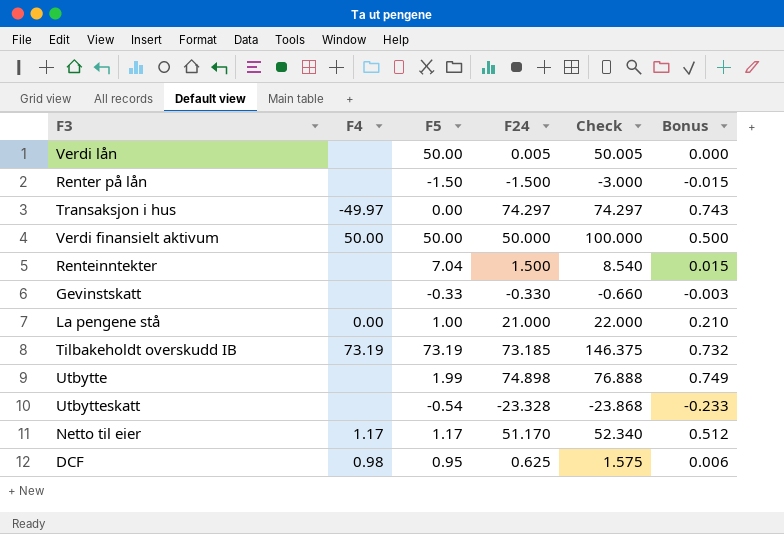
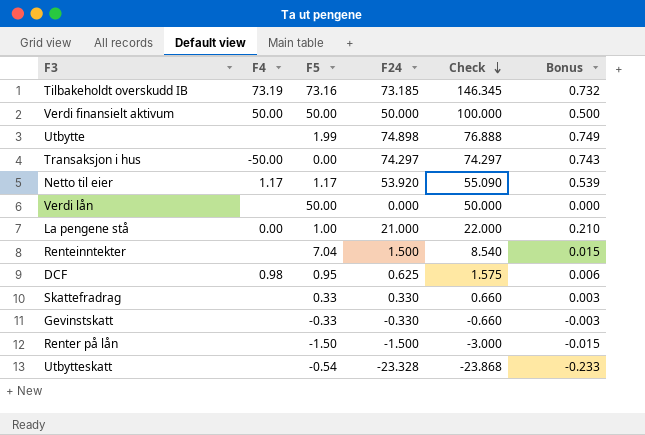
row order: none -> Check descending
Tilbakeholdt overskudd IB | F5: 73.19 -> 73.16
Tilbakeholdt overskudd IB | Check: 146.375 -> 146.345
Transaksjon i hus | F4: -49.97 -> -50.00
Netto til eier | F24: 51.170 -> 53.920
Netto til eier | Check: 52.340 -> 55.090
Netto til eier | Bonus: 0.512 -> 0.539
Verdi lån | F24: 0.005 -> 0.000
Verdi lån | Check: 50.005 -> 50.000
row Skattefradrag: none -> none | 0.33 | 0.330 | 0.660 | 0.003

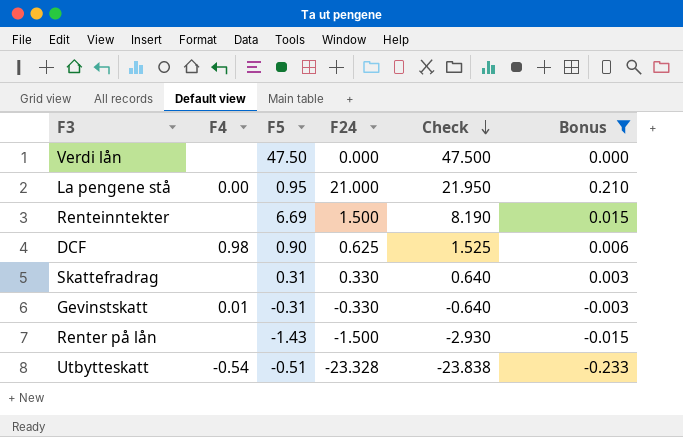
filter: none -> Bonus <= 0.210
Verdi lån | F5: 50.00 -> 47.50
Verdi lån | Check: 50.000 -> 47.500
La pengene stå | F5: 1.00 -> 0.95
La pengene stå | Check: 22.000 -> 21.950
Renteinntekter | F5: 7.04 -> 6.69
Renteinntekter | Check: 8.540 -> 8.190
DCF | F5: 0.95 -> 0.90
DCF | Check: 1.575 -> 1.525
Skattefradrag | F5: 0.33 -> 0.31
Skattefradrag | Check: 0.660 -> 0.640
Gevinstskatt | F4: none -> 0.01
Gevinstskatt | F5: -0.33 -> -0.31
Gevinstskatt | Check: -0.660 -> -0.640
Renter på lån | F5: -1.50 -> -1.43
Renter på lån | Check: -3.000 -> -2.930
Utbytteskatt | F4: none -> -0.54
Utbytteskatt | F5: -0.54 -> -0.51
Utbytteskatt | Check: -23.868 -> -23.838

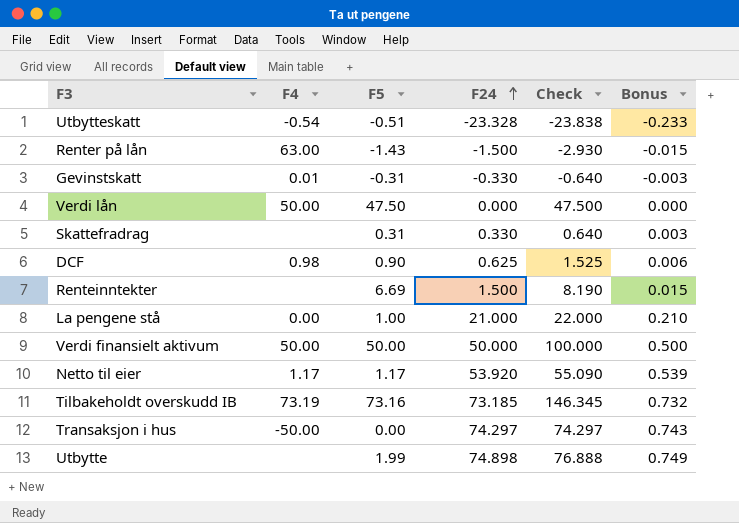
filter: Bonus <= 0.210 -> none
row order: Check descending -> F24 ascending
Renter på lån | F4: none -> 63.00
Verdi lån | F4: none -> 50.00
La pengene stå | F5: 0.95 -> 1.00
La pengene stå | Check: 21.950 -> 22.000

